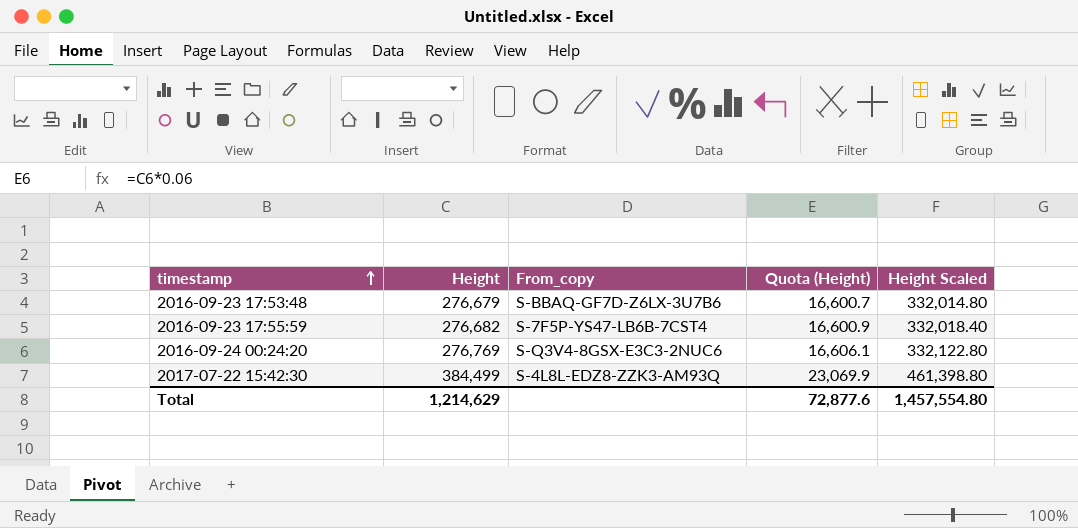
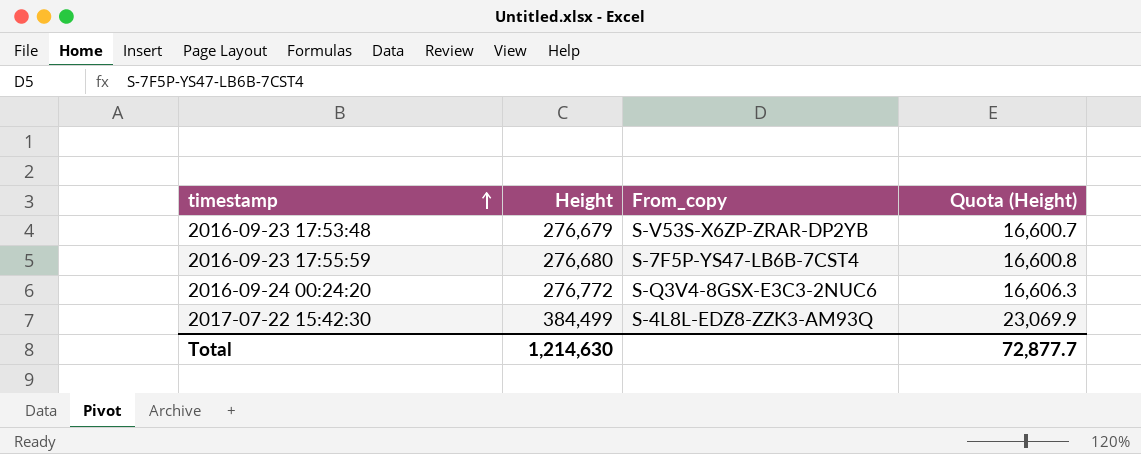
column Height Scaled | formula: [Height] * 1.2 -> none
2016-09-23 17:53:48 | From_copy: S-BBAQ-GF7D-Z6LX-3U7B6 -> S-V53S-X6ZP-ZRAR-DP2YB
2016-09-23 17:55:59 | Height: 276,682 -> 276,680
2016-09-23 17:55:59 | Quota (Height): 16,600.9 -> 16,600.8
2016-09-24 00:24:20 | Height: 276,769 -> 276,772
2016-09-24 00:24:20 | Quota (Height): 16,606.1 -> 16,606.3
Total | Height: 1,214,629 -> 1,214,630
Total | Quota (Height): 72,877.6 -> 72,877.7

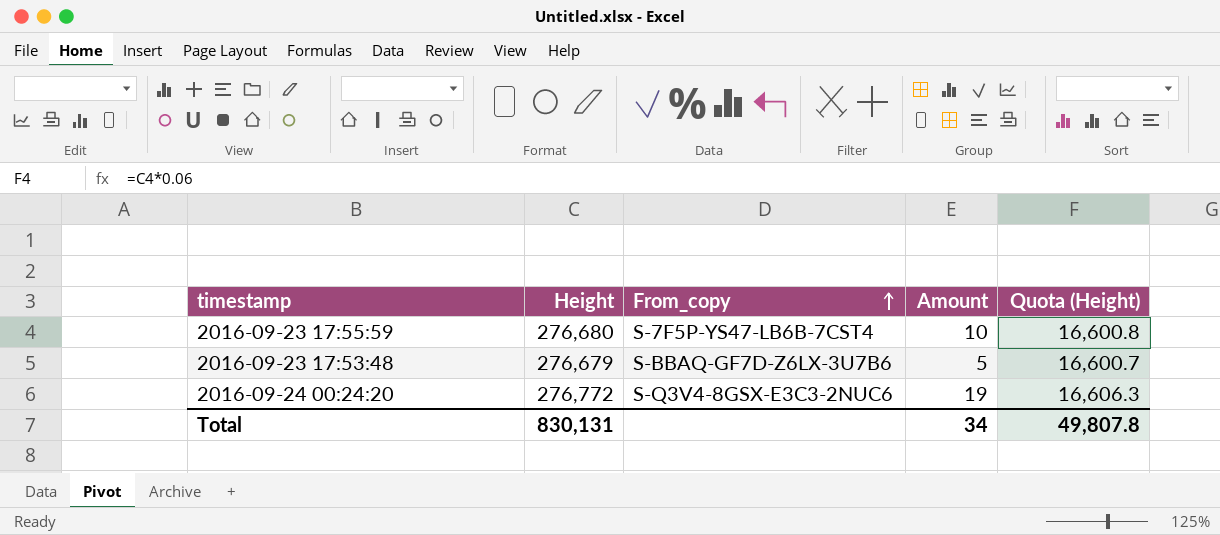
row order: timestamp ascending -> From_copy ascending
column Amount | position: none -> 4
row 2017-07-22 15:42:30: 384,499 | S-4L8L-EDZ8-ZZK3-AM93Q | 23,069.9 -> none
2016-09-23 17:53:48 | From_copy: S-V53S-X6ZP-ZRAR-DP2YB -> S-BBAQ-GF7D-Z6LX-3U7B6
Total | Height: 1,214,630 -> 830,131
Total | Quota (Height): 72,877.7 -> 49,807.8

